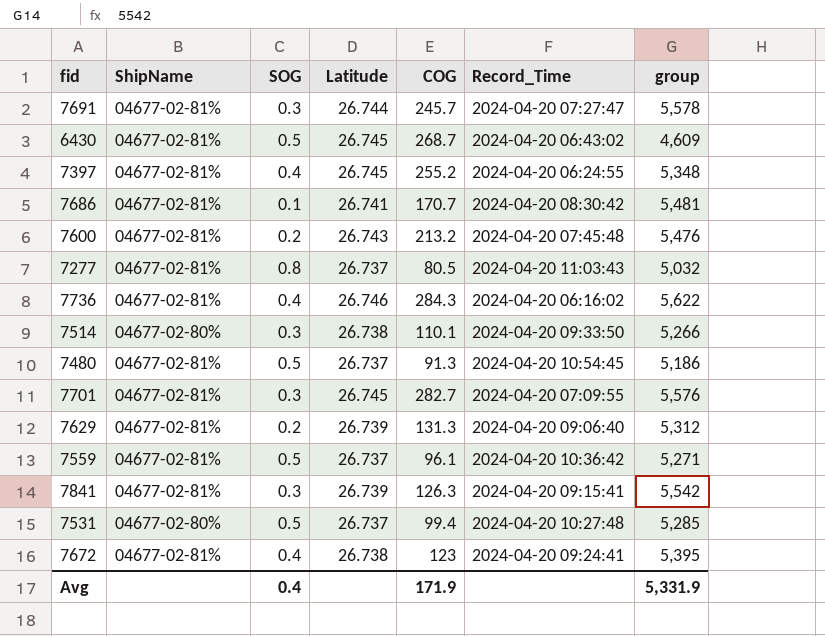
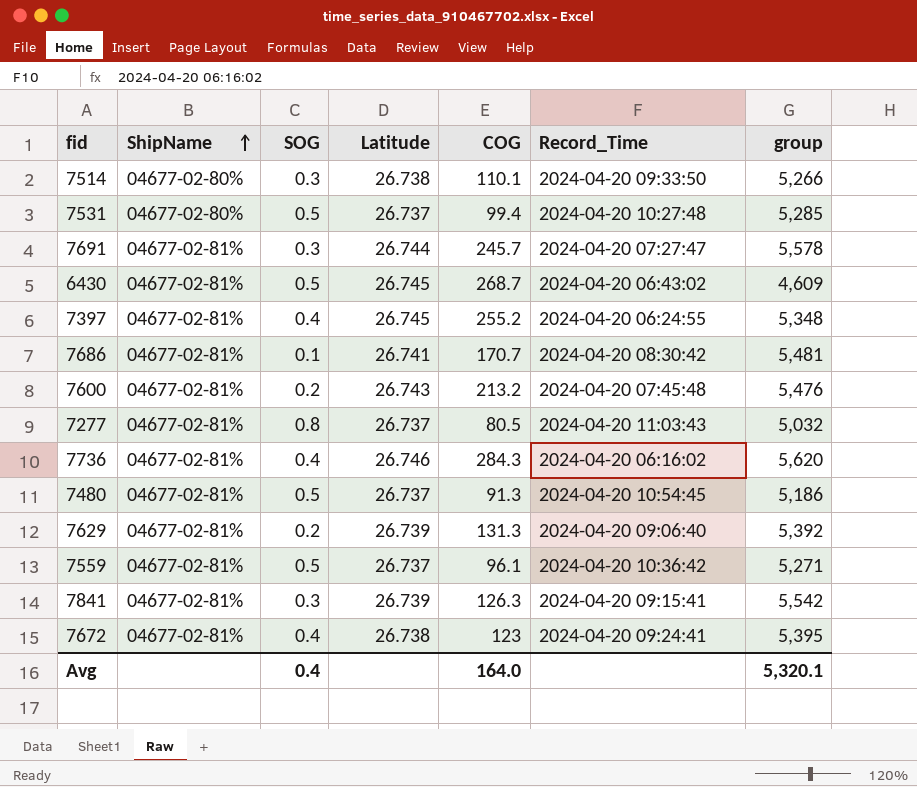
row order: none -> ShipName ascending
row 7701: 04677-02-81% | 0.3 | 26.745 | 282.7 | 2024-04-20 07:09:55 | 5,576 -> none
7736 | group: 5,622 -> 5,620
7629 | group: 5,312 -> 5,392
Avg | COG: 171.9 -> 164.0
Avg | group: 5,331.9 -> 5,320.1

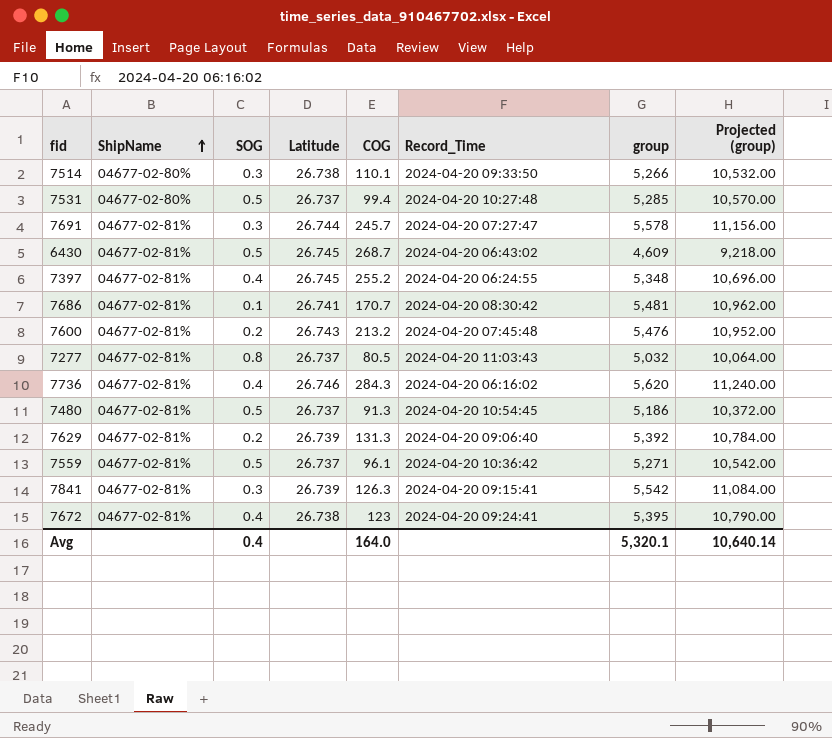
column Projected (group) | formula: none -> [group] * 2

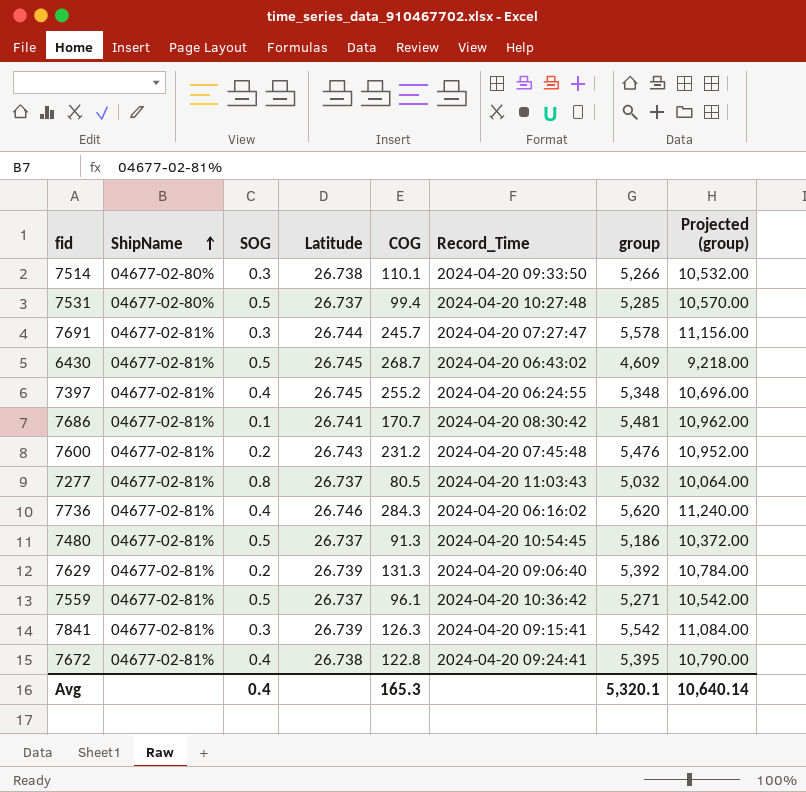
7600 | COG: 213.2 -> 231.2
7672 | COG: 123 -> 122.8
Avg | COG: 164.0 -> 165.3

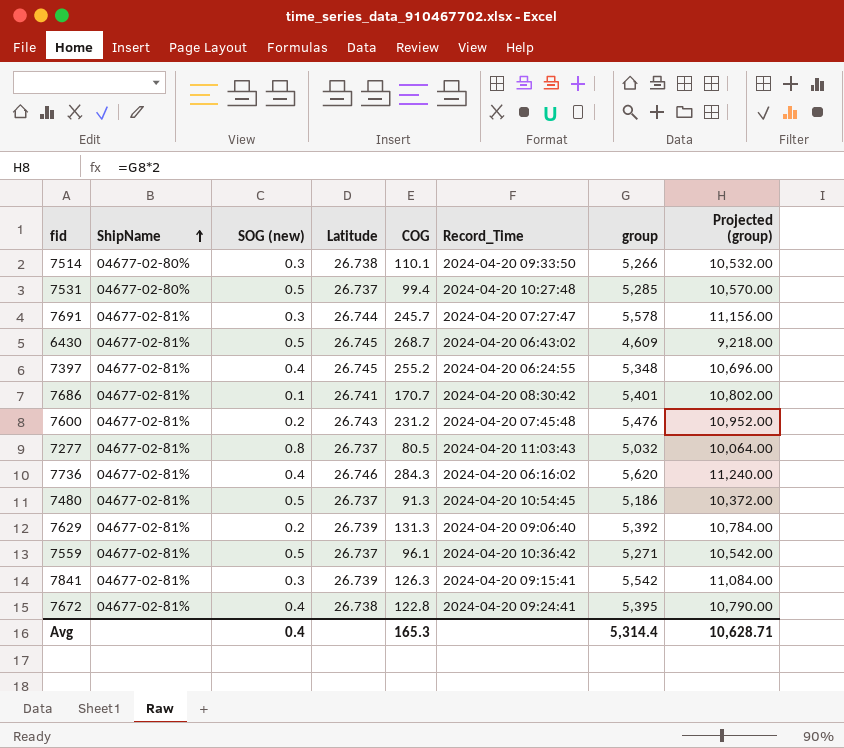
column name: SOG -> SOG (new)
7686 | group: 5,481 -> 5,401
7686 | Projected (group): 10,962.00 -> 10,802.00
Avg | group: 5,320.1 -> 5,314.4
Avg | Projected (group): 10,640.14 -> 10,628.71

